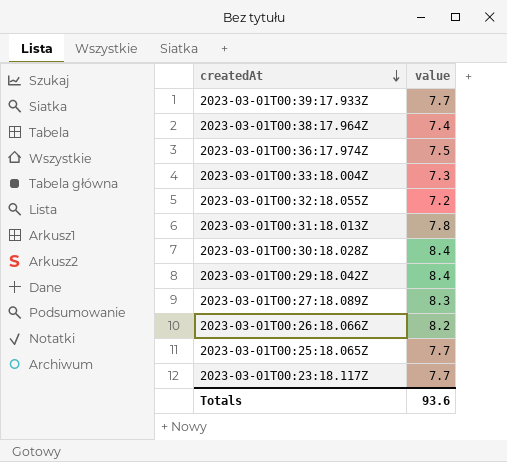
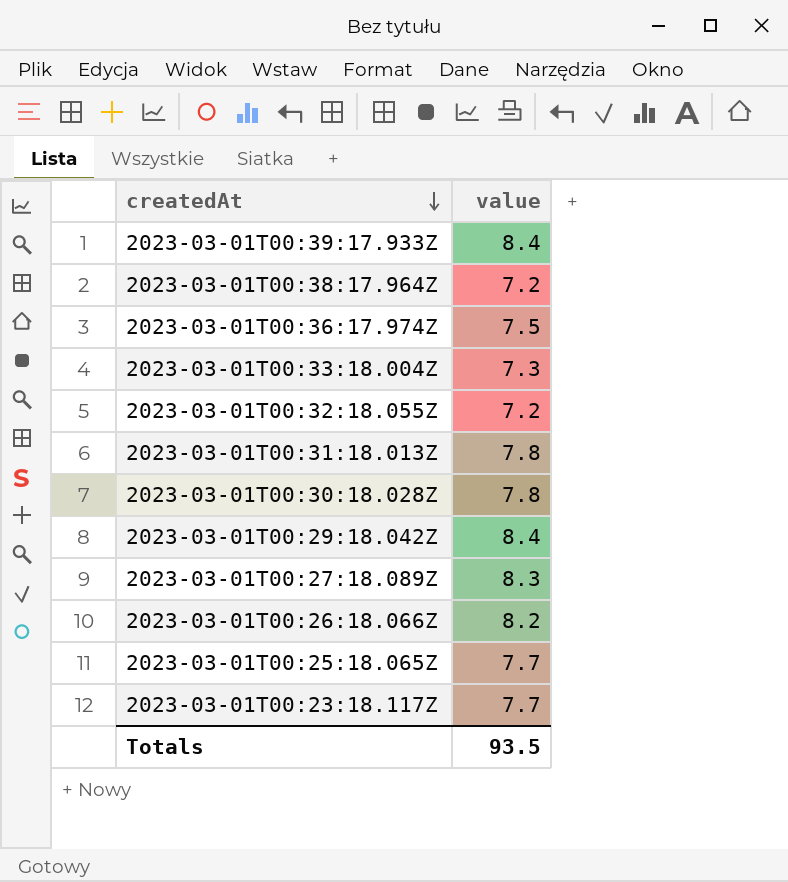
2023-03-01T00:39:17.933Z | value: 7.7 -> 8.4
2023-03-01T00:38:17.964Z | value: 7.4 -> 7.2
2023-03-01T00:30:18.028Z | value: 8.4 -> 7.8
Totals | value: 93.6 -> 93.5

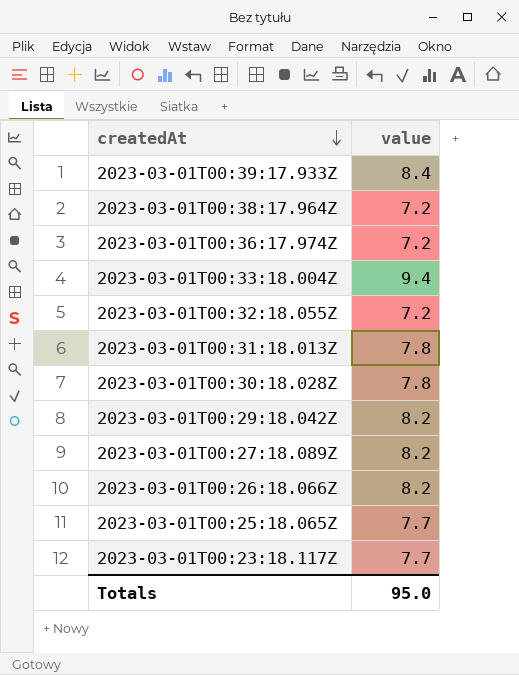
2023-03-01T00:36:17.974Z | value: 7.5 -> 7.2
2023-03-01T00:33:18.004Z | value: 7.3 -> 9.4
2023-03-01T00:29:18.042Z | value: 8.4 -> 8.2
2023-03-01T00:27:18.089Z | value: 8.3 -> 8.2
Totals | value: 93.5 -> 95.0

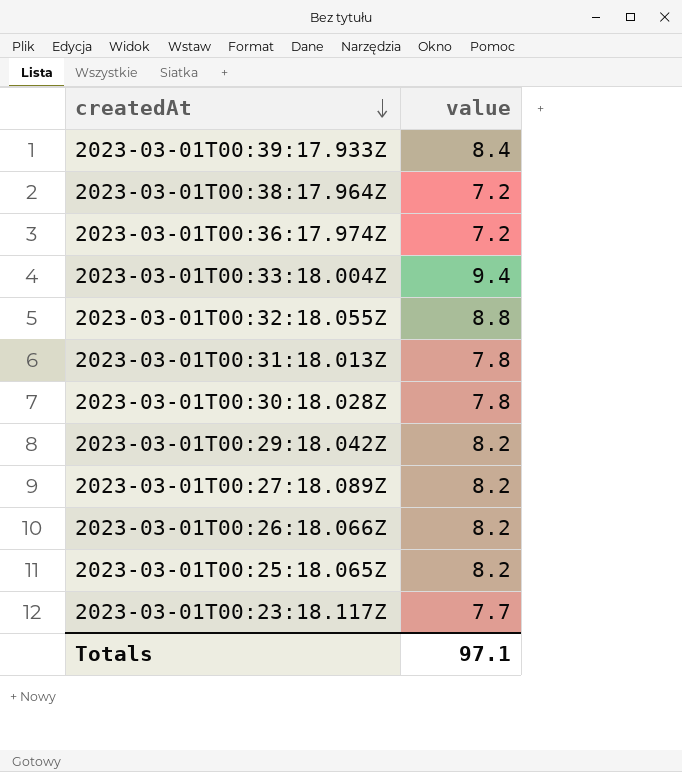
2023-03-01T00:32:18.055Z | value: 7.2 -> 8.8
2023-03-01T00:25:18.065Z | value: 7.7 -> 8.2
Totals | value: 95.0 -> 97.1

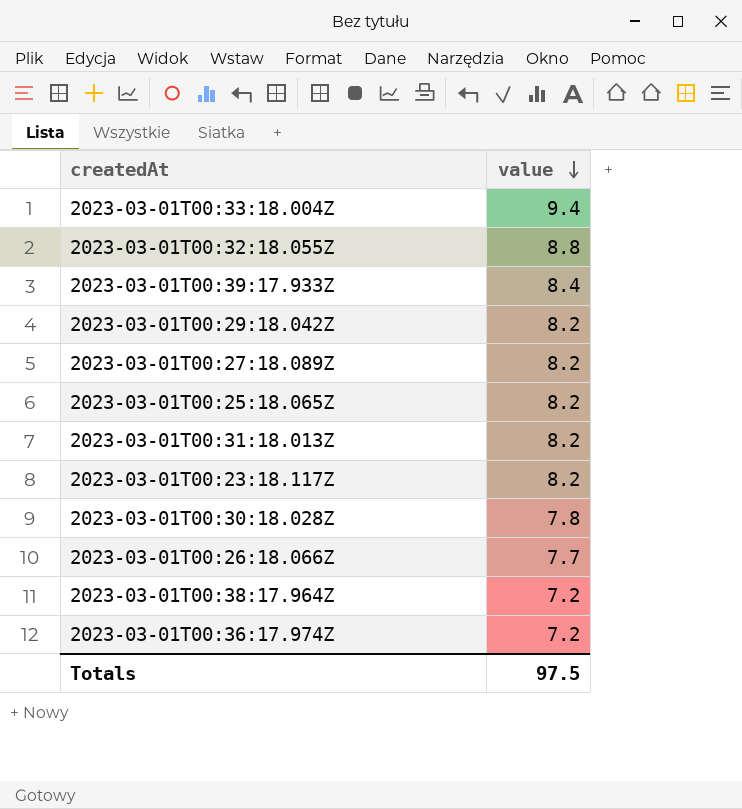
row order: createdAt descending -> value descending
2023-03-01T00:31:18.013Z | value: 7.8 -> 8.2
2023-03-01T00:23:18.117Z | value: 7.7 -> 8.2
2023-03-01T00:26:18.066Z | value: 8.2 -> 7.7
Totals | value: 97.1 -> 97.5

